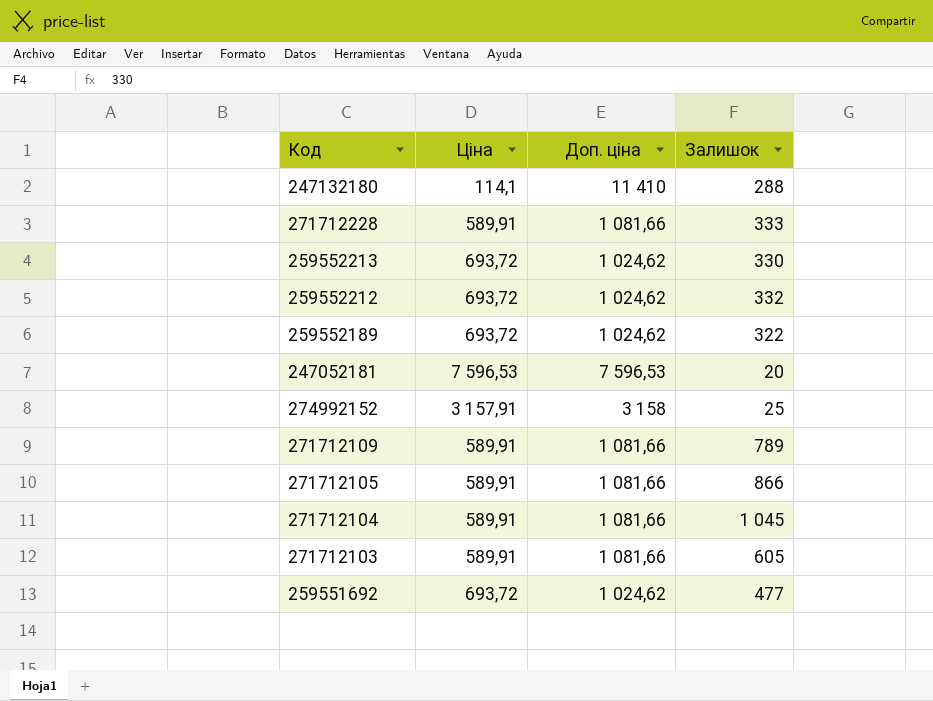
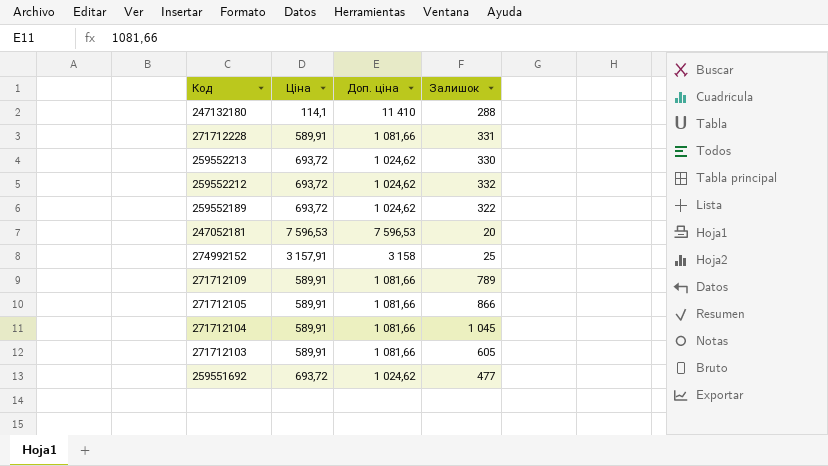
271712228 | Залишок: 333 -> 331

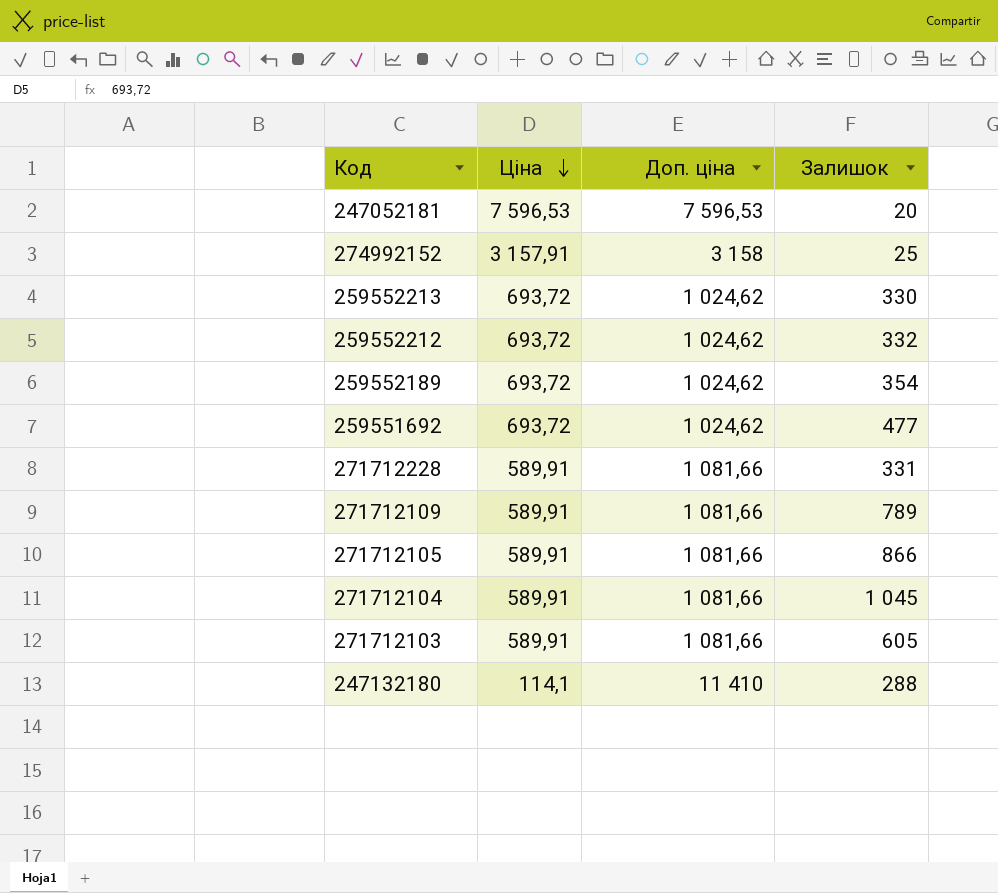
row order: none -> Ціна descending
259552189 | Залишок: 322 -> 354

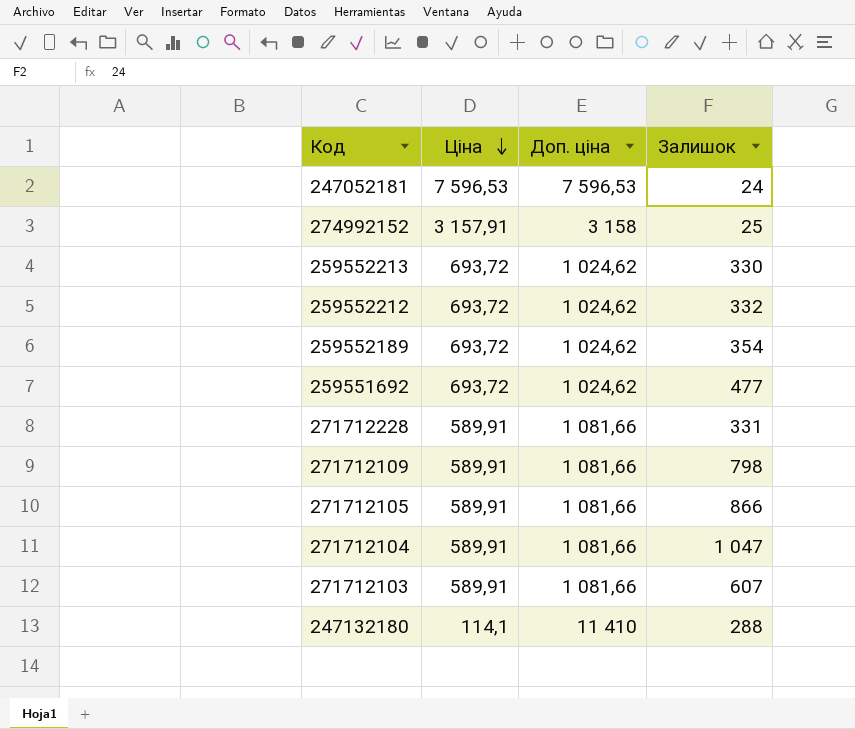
247052181 | Залишок: 20 -> 24
271712109 | Залишок: 789 -> 798
271712104 | Залишок: 1 045 -> 1 047
271712103 | Залишок: 605 -> 607

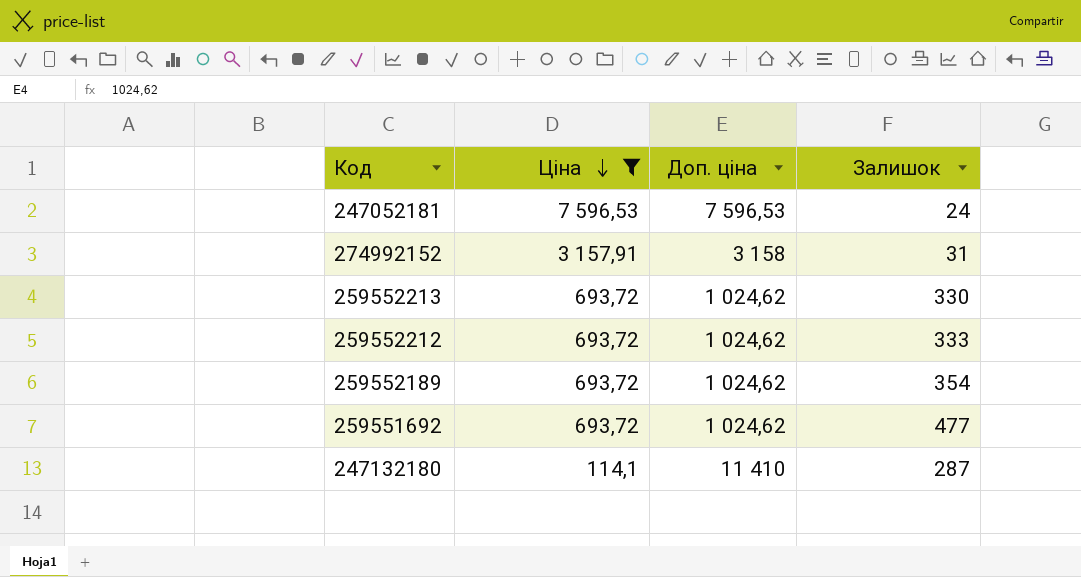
filter: none -> Ціна != 589,91
274992152 | Залишок: 25 -> 31
259552212 | Залишок: 332 -> 333
247132180 | Залишок: 288 -> 287

